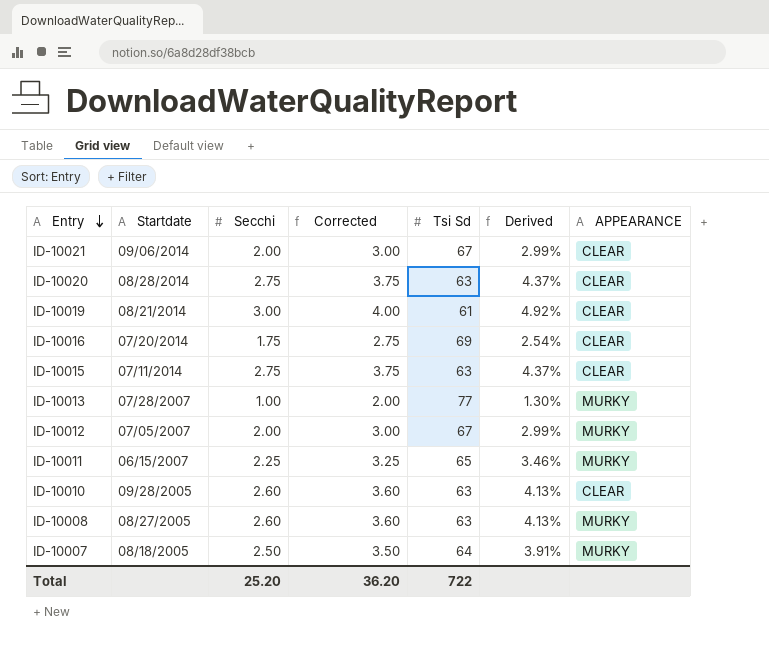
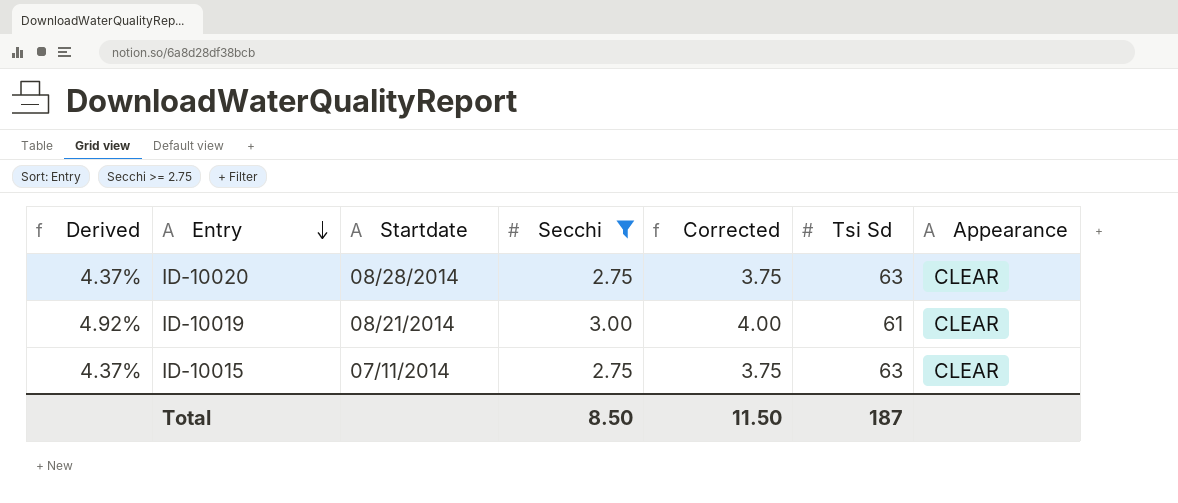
filter: none -> Secchi >= 2.75
column Derived | position: 6 -> 1
column name: APPEARANCE -> Appearance
Total | Secchi: 25.20 -> 8.50
Total | Corrected: 36.20 -> 11.50
Total | Tsi Sd: 722 -> 187

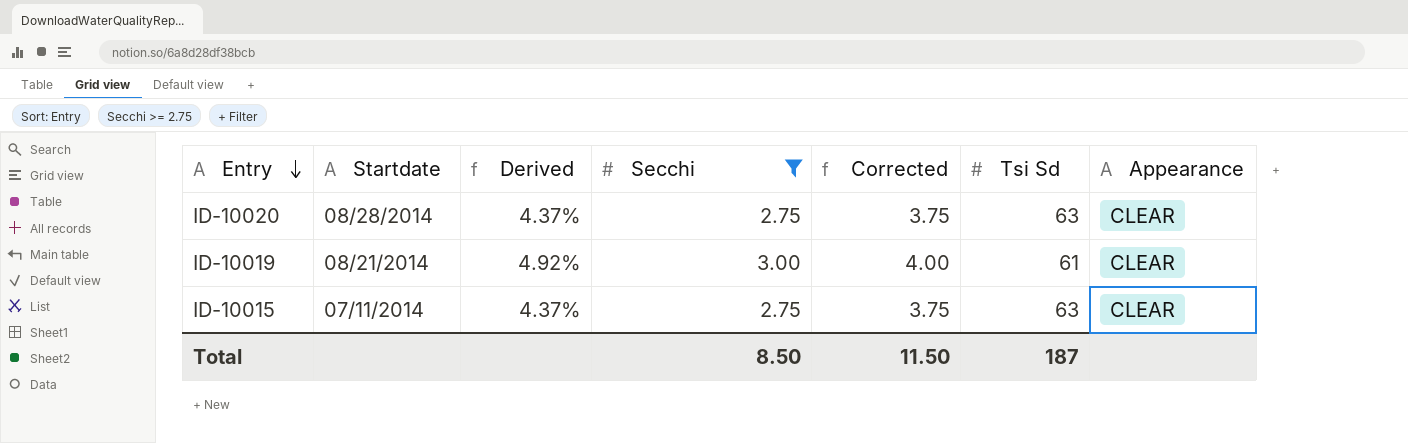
column Derived | position: 1 -> 3

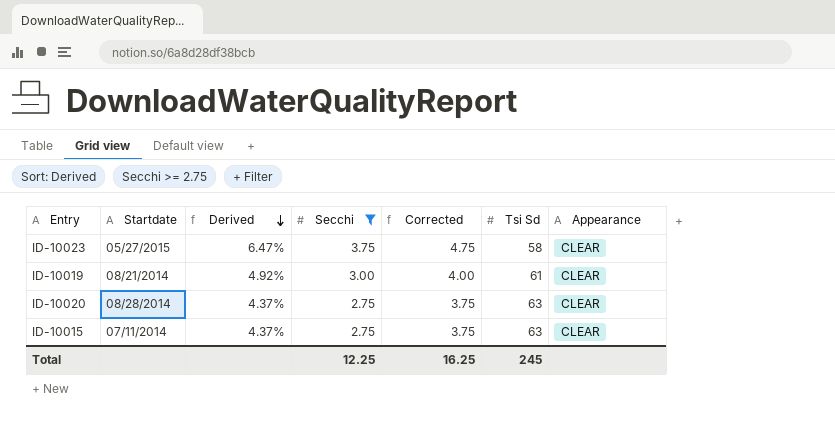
row order: Entry descending -> Derived descending
row ID-10023: none -> 05/27/2015 | 6.47% | 3.75 | 4.75 | 58 | CLEAR
Total | Secchi: 8.50 -> 12.25
Total | Corrected: 11.50 -> 16.25
Total | Tsi Sd: 187 -> 245

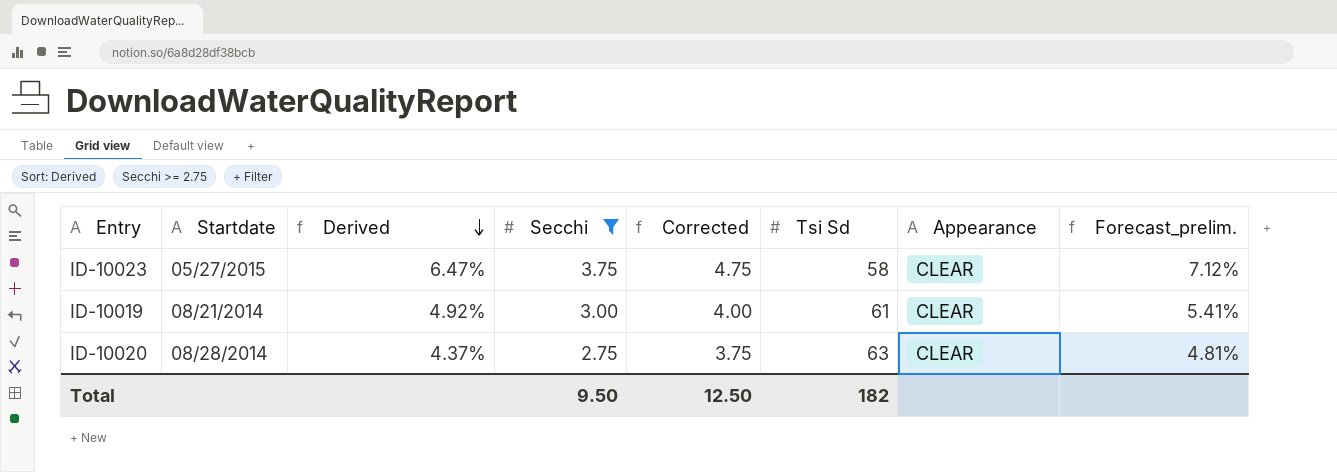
column Forecast_prelim. | formula: none -> [Derived] * 1.1
row ID-10015: 07/11/2014 | 4.37% | 2.75 | 3.75 | 63 | CLEAR -> none
Total | Secchi: 12.25 -> 9.50
Total | Corrected: 16.25 -> 12.50
Total | Tsi Sd: 245 -> 182

